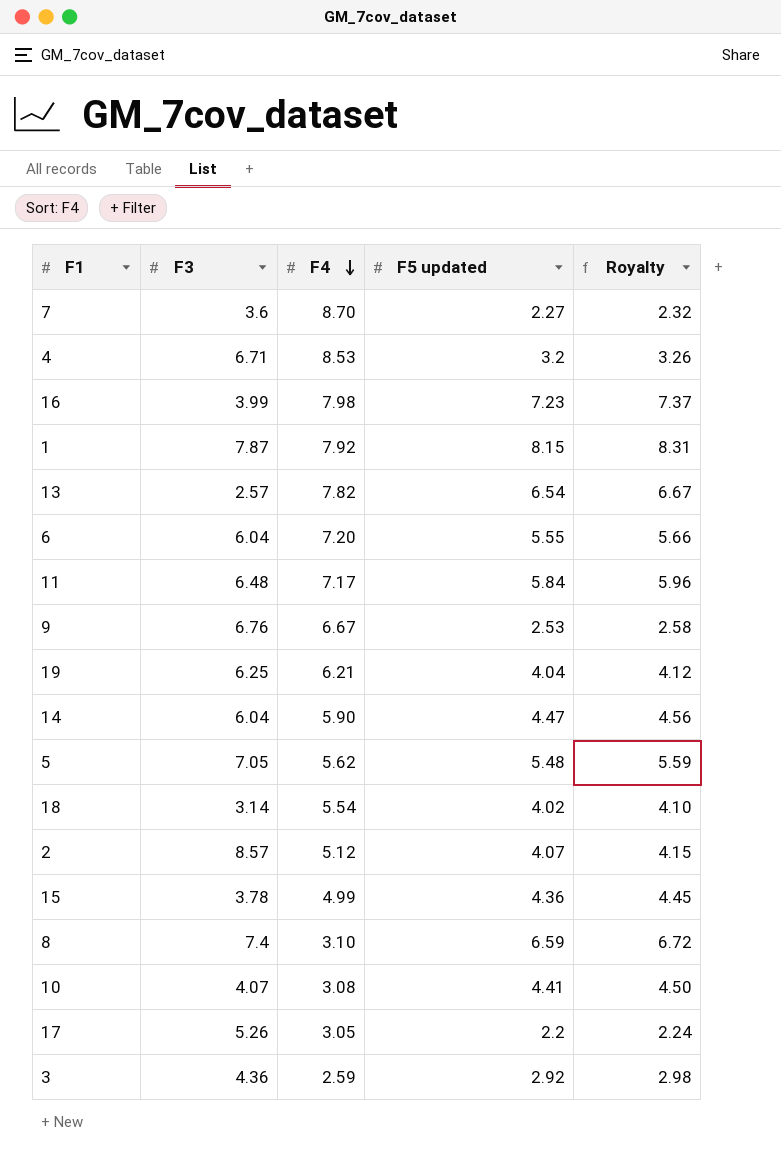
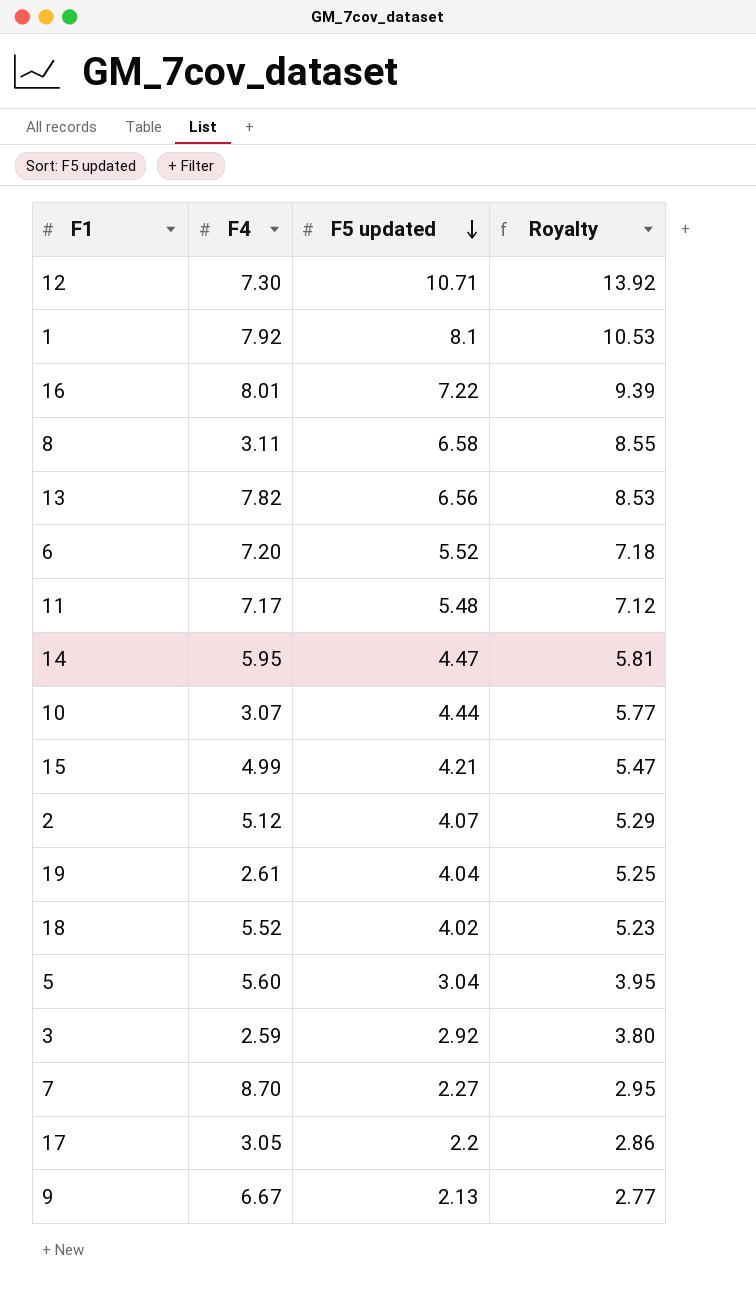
row order: F4 descending -> F5 updated descending
column F3 | position: 2 -> none
column Royalty | formula: [F5 updated] * 1.02 -> [F5 updated] * 1.3
row 4: 6.71 | 8.53 | 3.2 | 3.26 -> none
row 12: none -> 7.30 | 10.71 | 13.92
1 | F5 updated: 8.15 -> 8.1
16 | F4: 7.98 -> 8.01
16 | F5 updated: 7.23 -> 7.22
8 | F4: 3.10 -> 3.11
8 | F5 updated: 6.59 -> 6.58
13 | F5 updated: 6.54 -> 6.56
6 | F5 updated: 5.55 -> 5.52
11 | F5 updated: 5.84 -> 5.48
14 | F4: 5.90 -> 5.95
10 | F4: 3.08 -> 3.07
10 | F5 updated: 4.41 -> 4.44
15 | F5 updated: 4.36 -> 4.21
19 | F4: 6.21 -> 2.61
18 | F4: 5.54 -> 5.52
5 | F4: 5.62 -> 5.60
5 | F5 updated: 5.48 -> 3.04
9 | F5 updated: 2.53 -> 2.13

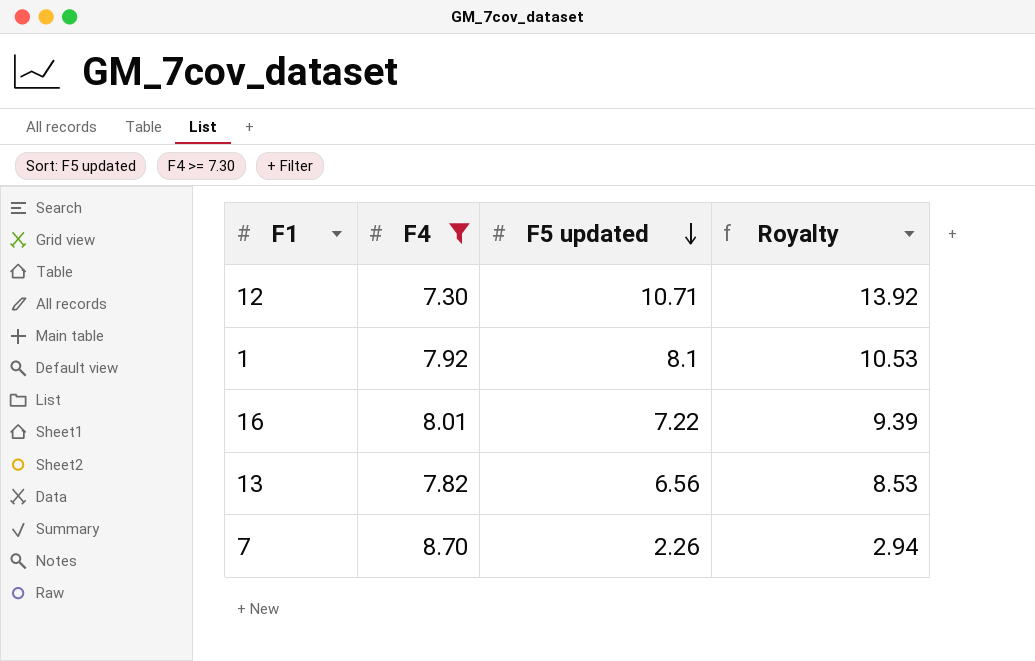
filter: none -> F4 >= 7.30
7 | F5 updated: 2.27 -> 2.26
7 | Royalty: 2.95 -> 2.94

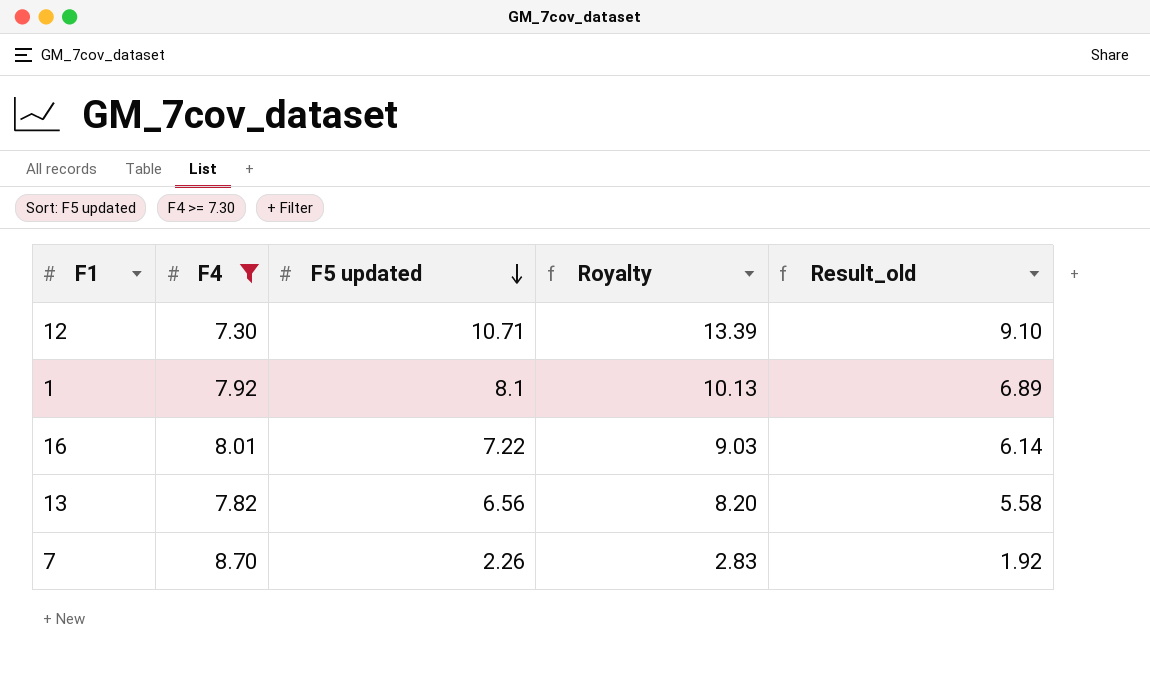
column Royalty | formula: [F5 updated] * 1.3 -> [F5 updated] * 1.25
column Result_old | formula: none -> [F5 updated] * 0.85

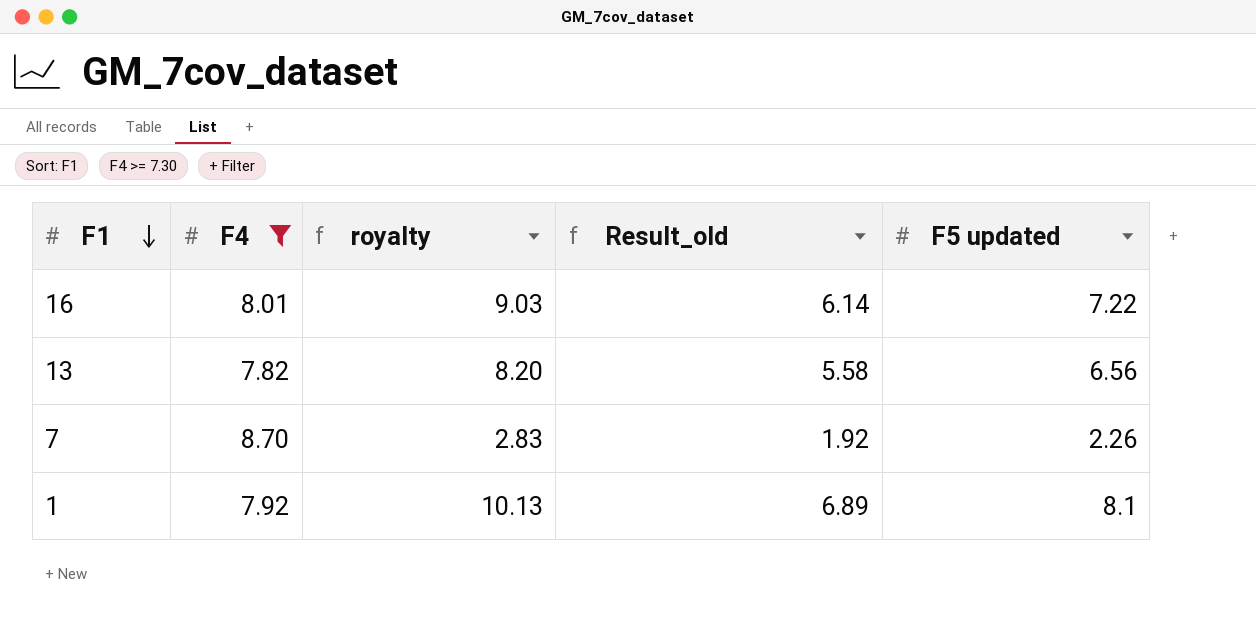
row order: F5 updated descending -> F1 descending
column name: Royalty -> royalty
column F5 updated | position: 3 -> 5
row 12: 7.30 | 10.71 | 13.39 | 9.10 -> none

